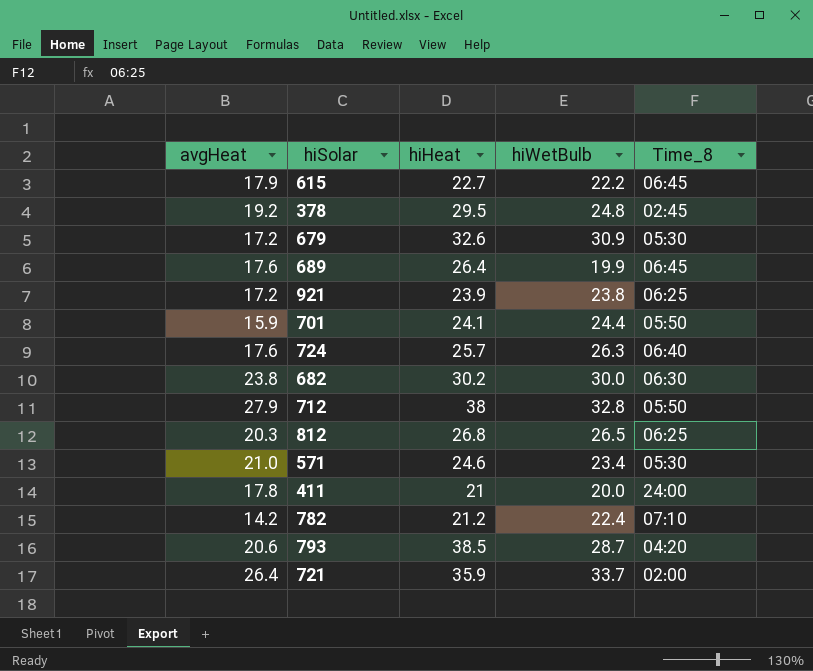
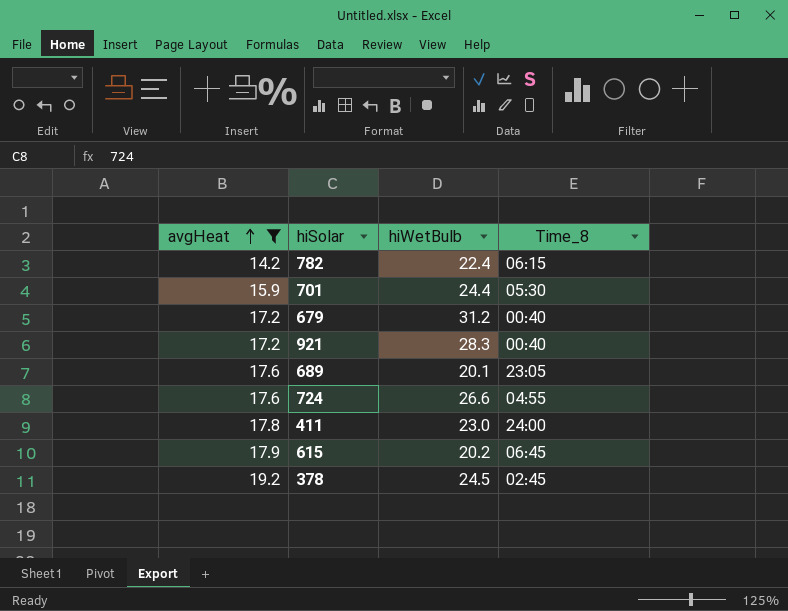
filter: none -> avgHeat <= 19.2
row order: none -> avgHeat ascending
column hiHeat | position: 3 -> none
782 | Time_8: 07:10 -> 06:15
701 | Time_8: 05:50 -> 05:30
679 | hiWetBulb: 30.9 -> 31.2
679 | Time_8: 05:30 -> 00:40
921 | hiWetBulb: 23.8 -> 28.3
921 | Time_8: 06:25 -> 00:40
689 | hiWetBulb: 19.9 -> 20.1
689 | Time_8: 06:45 -> 23:05
724 | hiWetBulb: 26.3 -> 26.6
724 | Time_8: 06:40 -> 04:55
411 | hiWetBulb: 20.0 -> 23.0
615 | hiWetBulb: 22.2 -> 20.2
378 | hiWetBulb: 24.8 -> 24.5

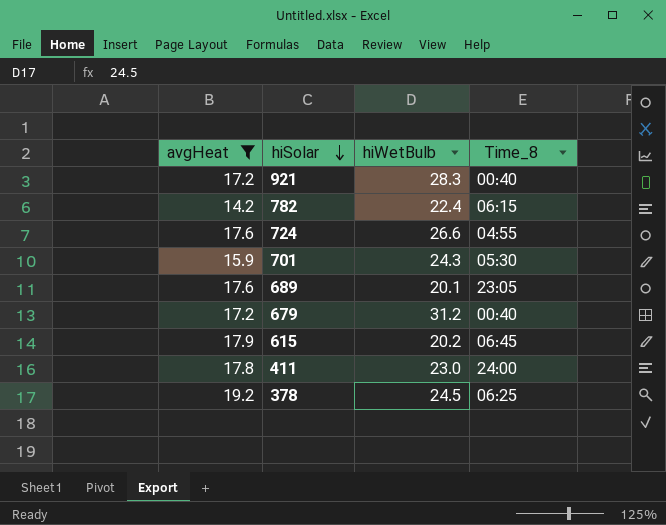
row order: avgHeat ascending -> hiSolar descending
701 | hiWetBulb: 24.4 -> 24.3
378 | Time_8: 02:45 -> 06:25

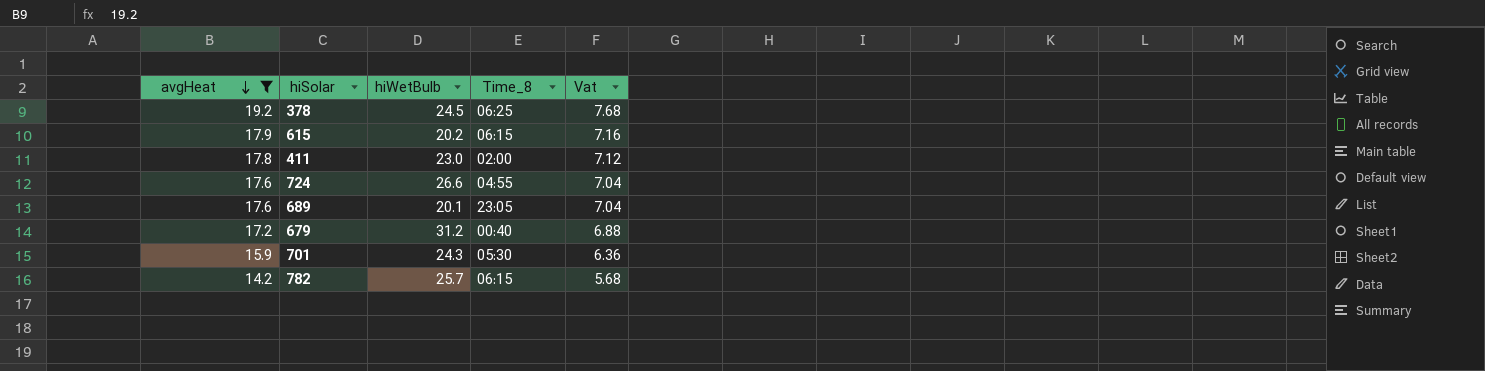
row order: hiSolar descending -> avgHeat descending
column Vat | formula: none -> [avgHeat] * 0.4
row 921: 17.2 | 28.3 | 00:40 -> none
615 | Time_8: 06:45 -> 06:15
411 | Time_8: 24:00 -> 02:00
782 | hiWetBulb: 22.4 -> 25.7

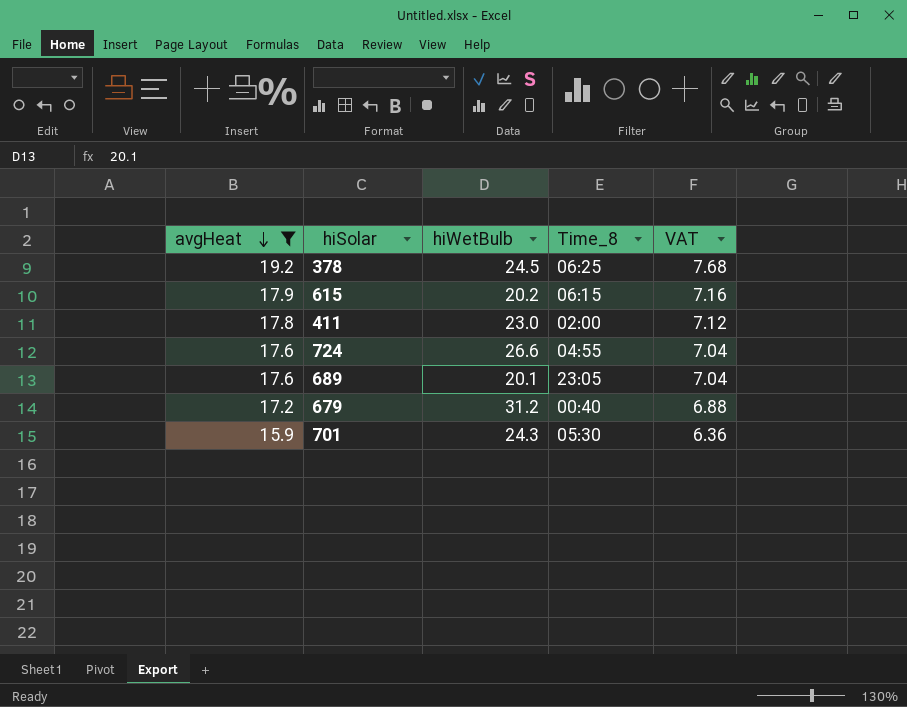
column name: Vat -> VAT
row 782: 14.2 | 25.7 | 06:15 | 5.68 -> none

